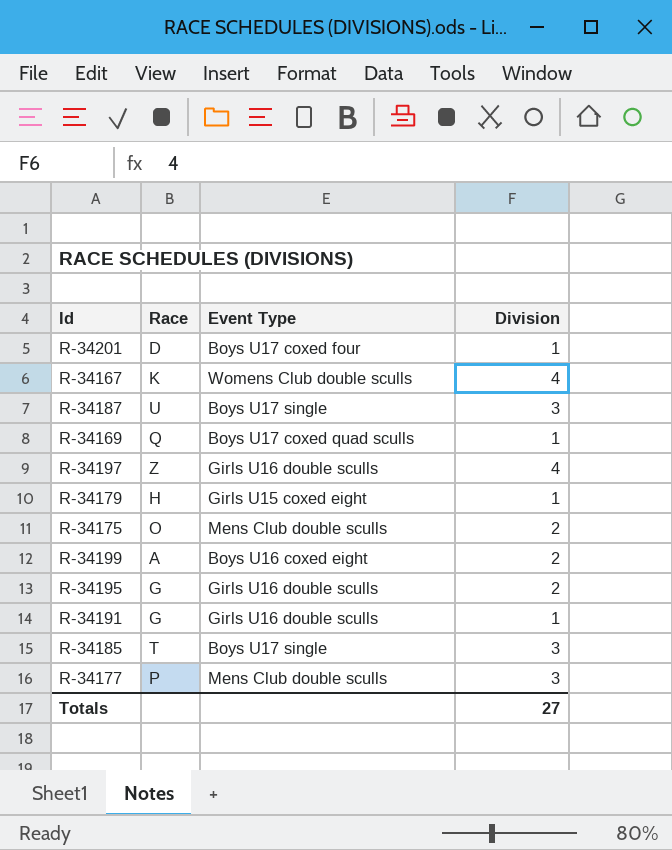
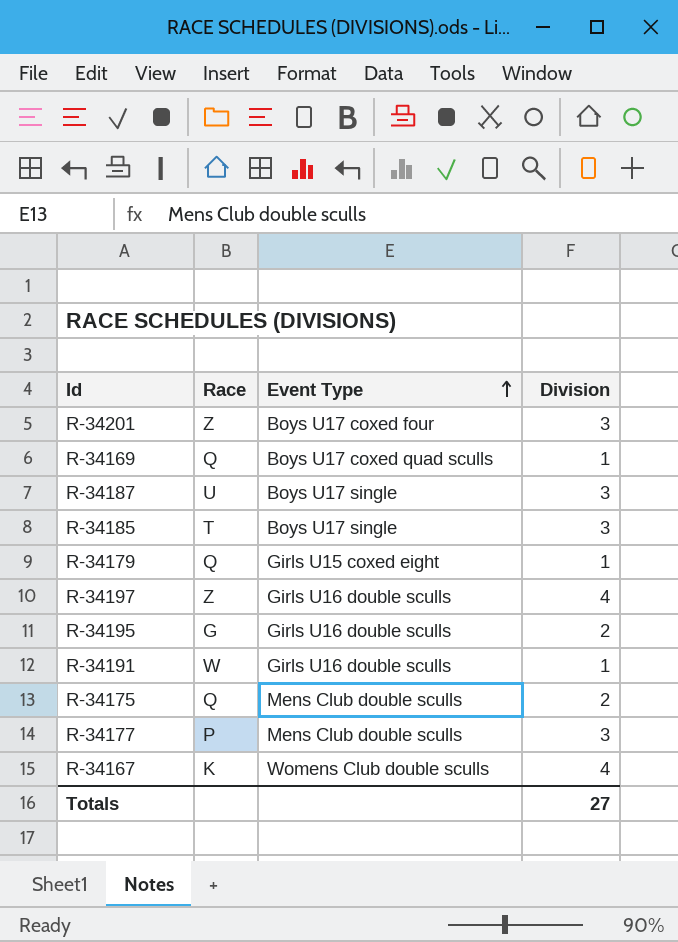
row order: none -> Event Type ascending
row R-34199: A | Boys U16 coxed eight | 2 -> none
R-34201 | Race: D -> Z
R-34201 | Division: 1 -> 3
R-34179 | Race: H -> Q
R-34191 | Race: G -> W
R-34175 | Race: O -> Q

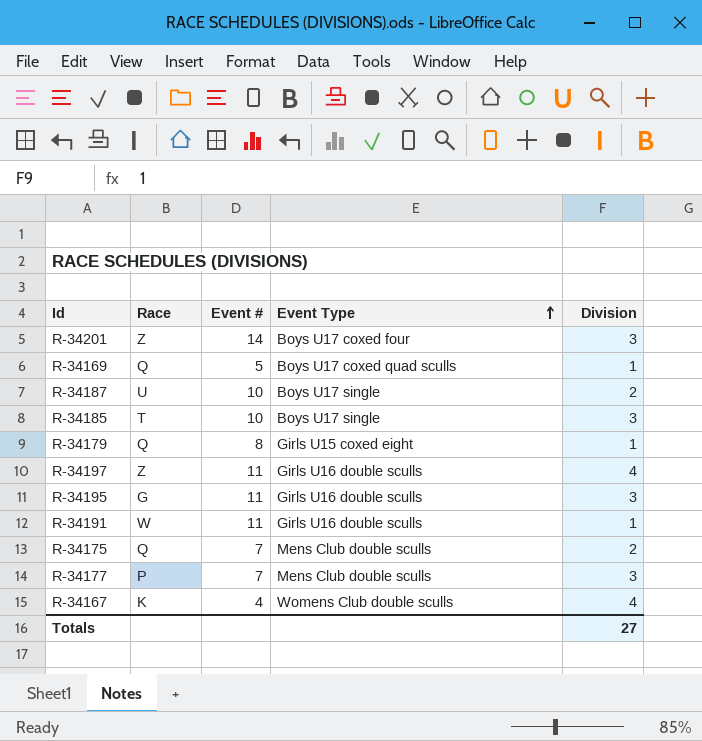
column Event # | position: none -> 3
R-34187 | Division: 3 -> 2
R-34195 | Division: 2 -> 3

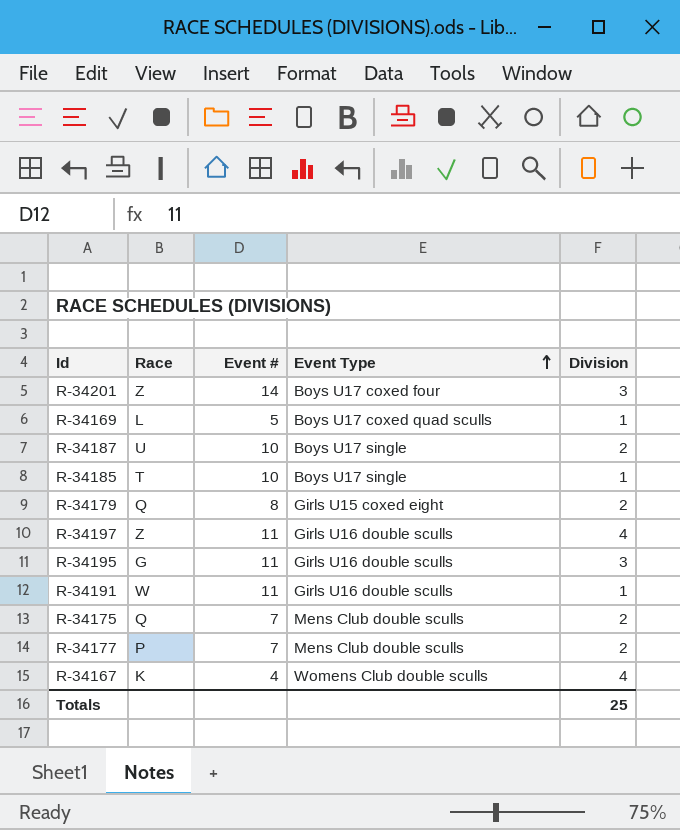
R-34169 | Race: Q -> L
R-34185 | Division: 3 -> 1
R-34179 | Division: 1 -> 2
R-34177 | Division: 3 -> 2
Totals | Division: 27 -> 25

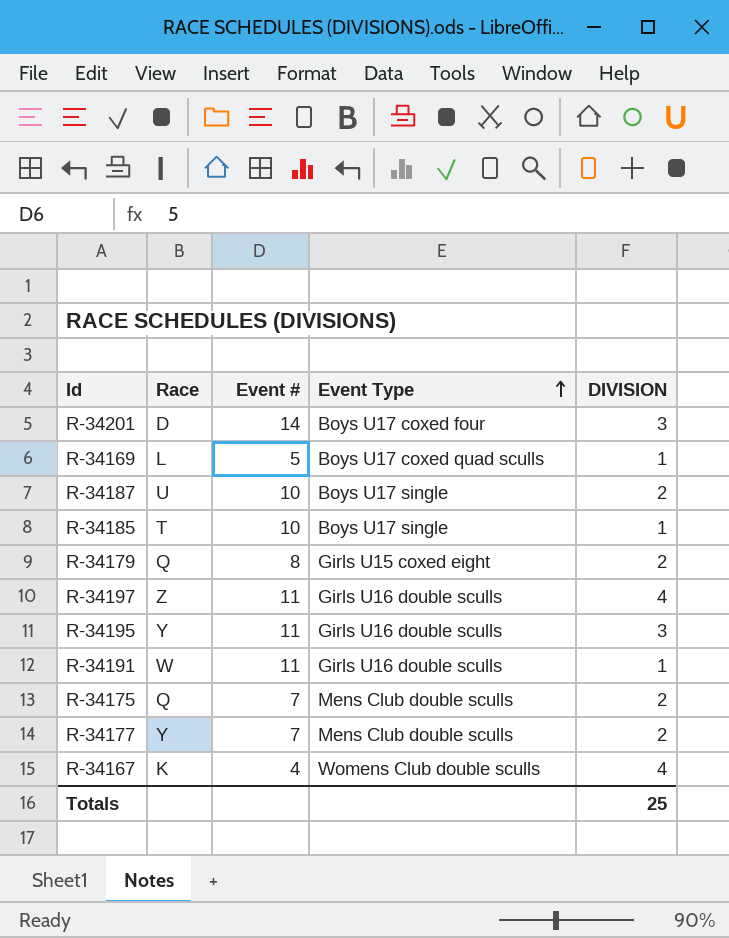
column name: Division -> DIVISION
R-34201 | Race: Z -> D
R-34195 | Race: G -> Y
R-34177 | Race: P -> Y

